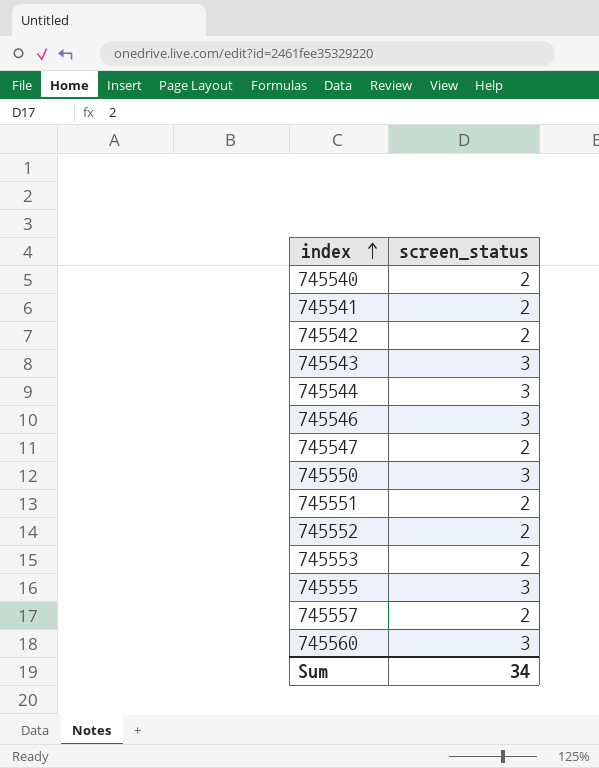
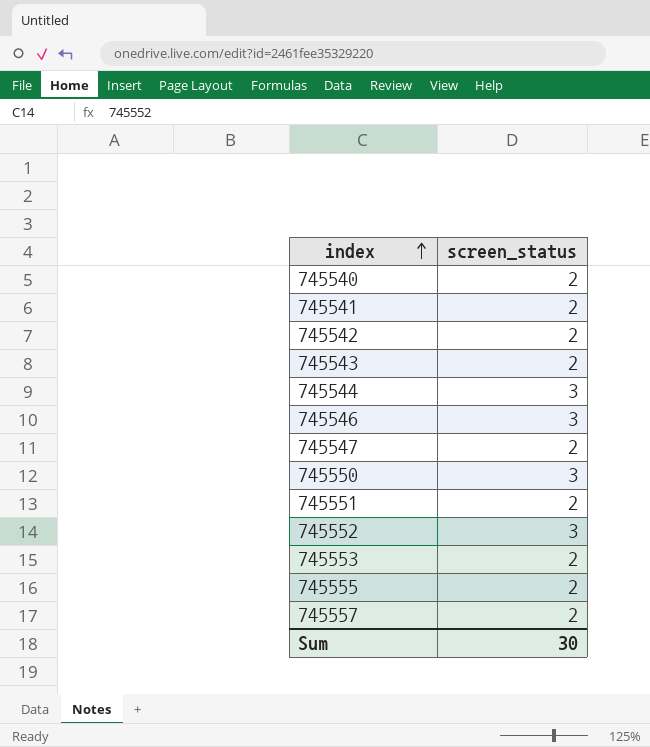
row 745560: 3 -> none
745543 | screen_status: 3 -> 2
745552 | screen_status: 2 -> 3
745555 | screen_status: 3 -> 2
Sum | screen_status: 34 -> 30

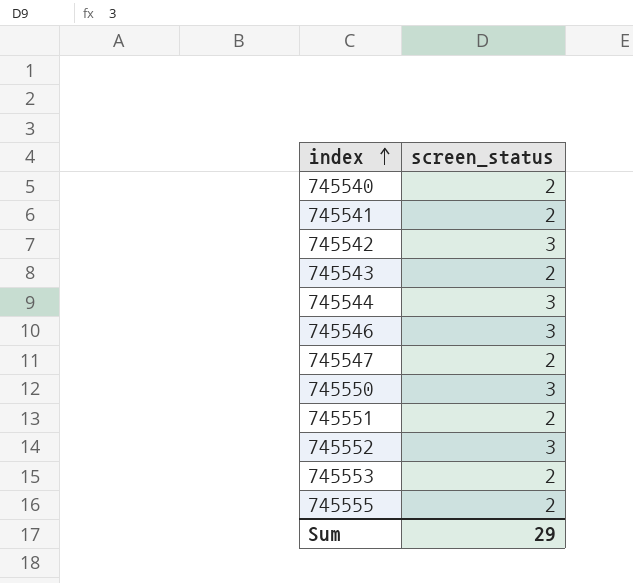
row 745557: 2 -> none
745542 | screen_status: 2 -> 3
Sum | screen_status: 30 -> 29

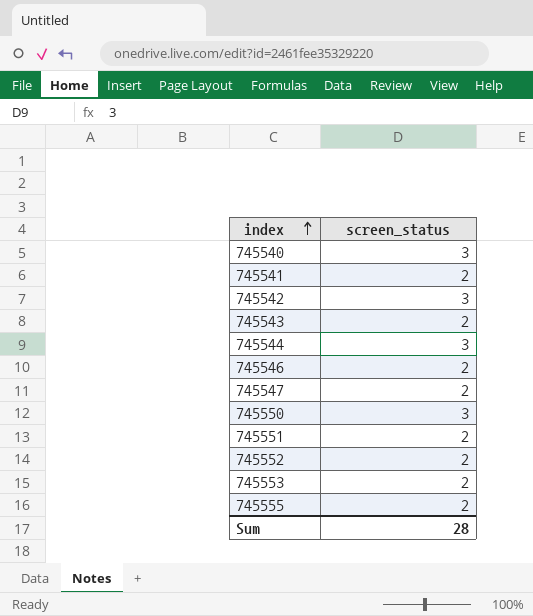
745540 | screen_status: 2 -> 3
745546 | screen_status: 3 -> 2
745552 | screen_status: 3 -> 2
Sum | screen_status: 29 -> 28

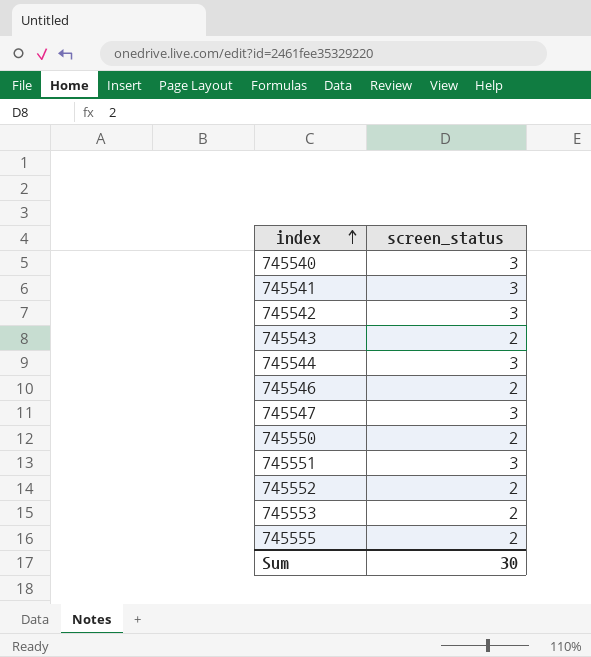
745541 | screen_status: 2 -> 3
745547 | screen_status: 2 -> 3
745550 | screen_status: 3 -> 2
745551 | screen_status: 2 -> 3
Sum | screen_status: 28 -> 30

